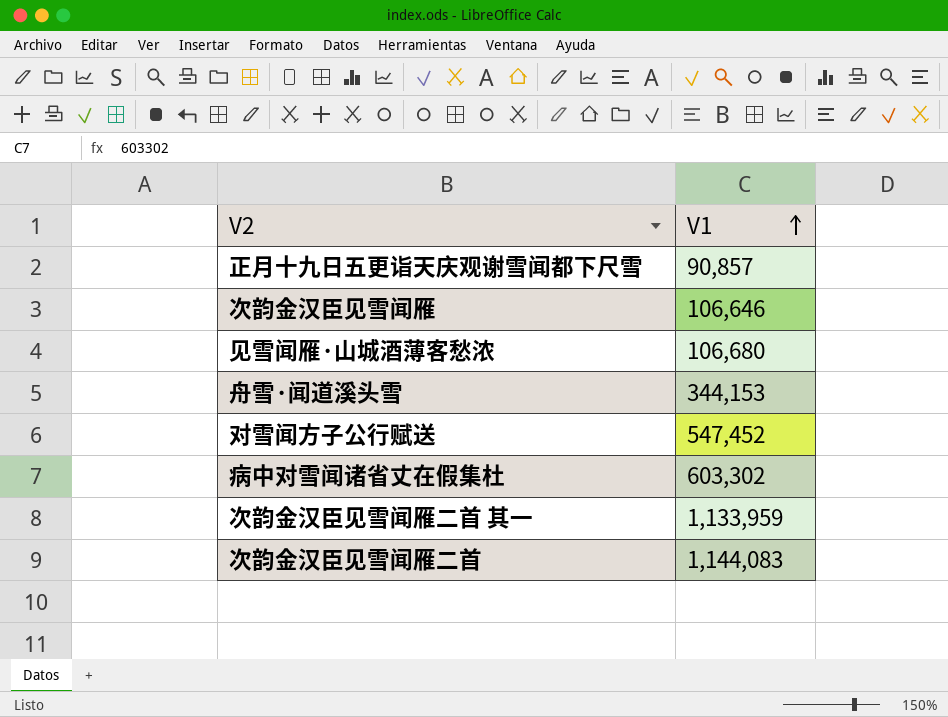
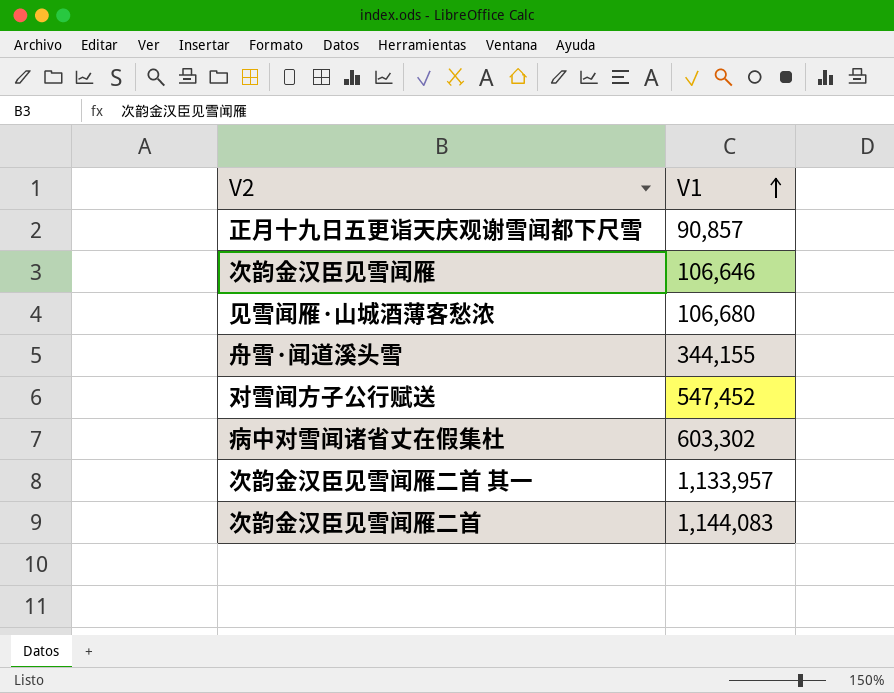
舟雪·闻道溪头雪 | V1: 344,153 -> 344,155
次韵金汉臣见雪闻雁二首 其一 | V1: 1,133,959 -> 1,133,957

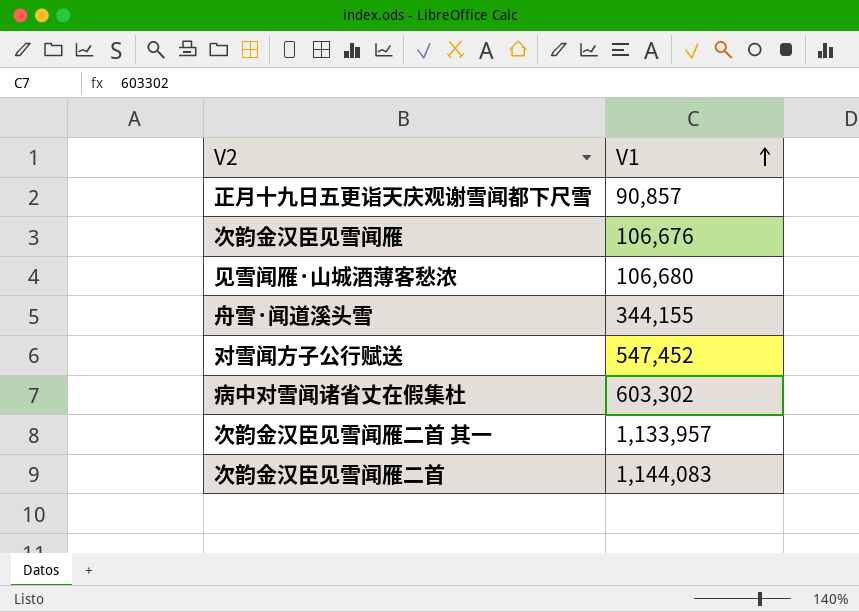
次韵金汉臣见雪闻雁 | V1: 106,646 -> 106,676

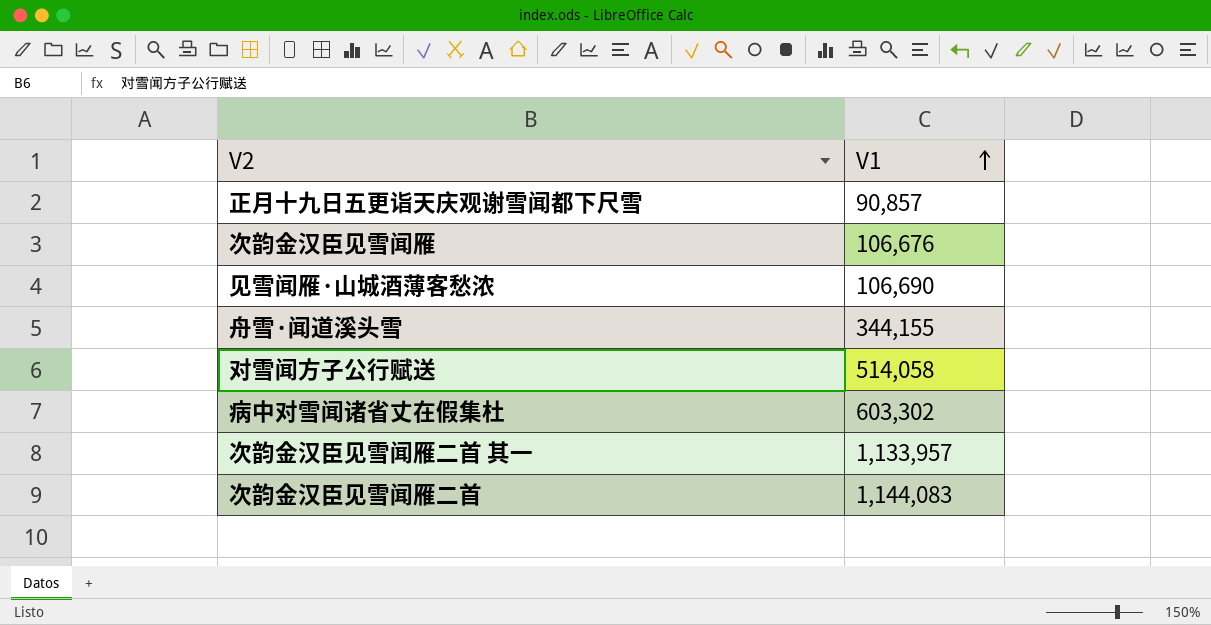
见雪闻雁·山城酒薄客愁浓 | V1: 106,680 -> 106,690
对雪闻方子公行赋送 | V1: 547,452 -> 514,058

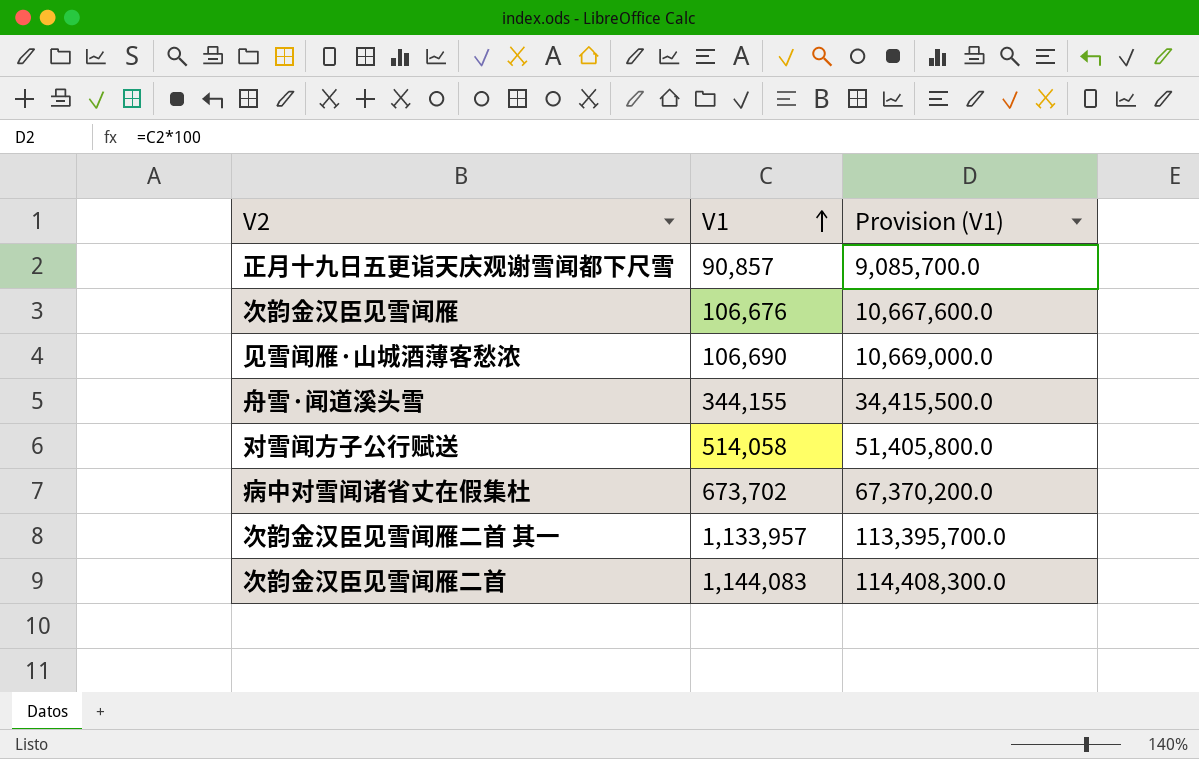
column Provision (V1) | formula: none -> [V1] * 100
病中对雪闻诸省丈在假集杜 | V1: 603,302 -> 673,702

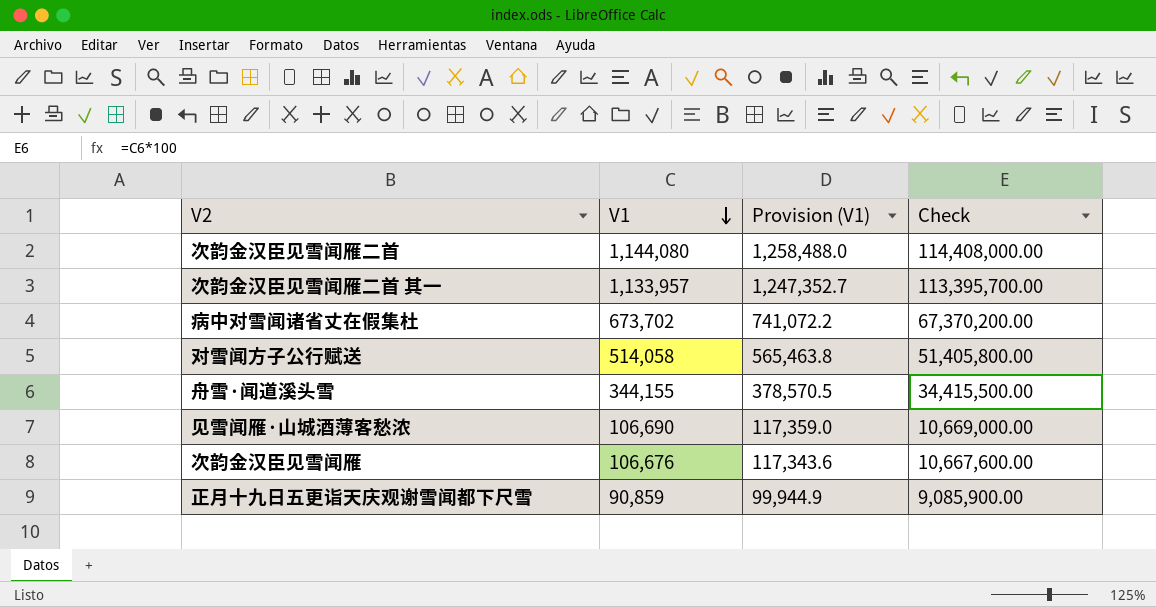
row order: V1 ascending -> V1 descending
column Provision (V1) | formula: [V1] * 100 -> [V1] * 1.1
column Check | formula: none -> [V1] * 100
次韵金汉臣见雪闻雁二首 | V1: 1,144,083 -> 1,144,080
正月十九日五更诣天庆观谢雪闻都下尺雪 | V1: 90,857 -> 90,859

